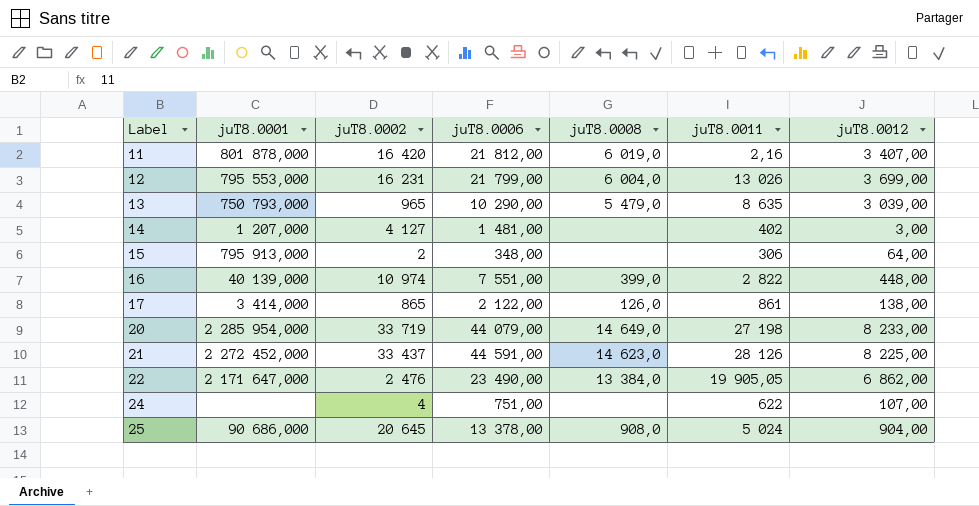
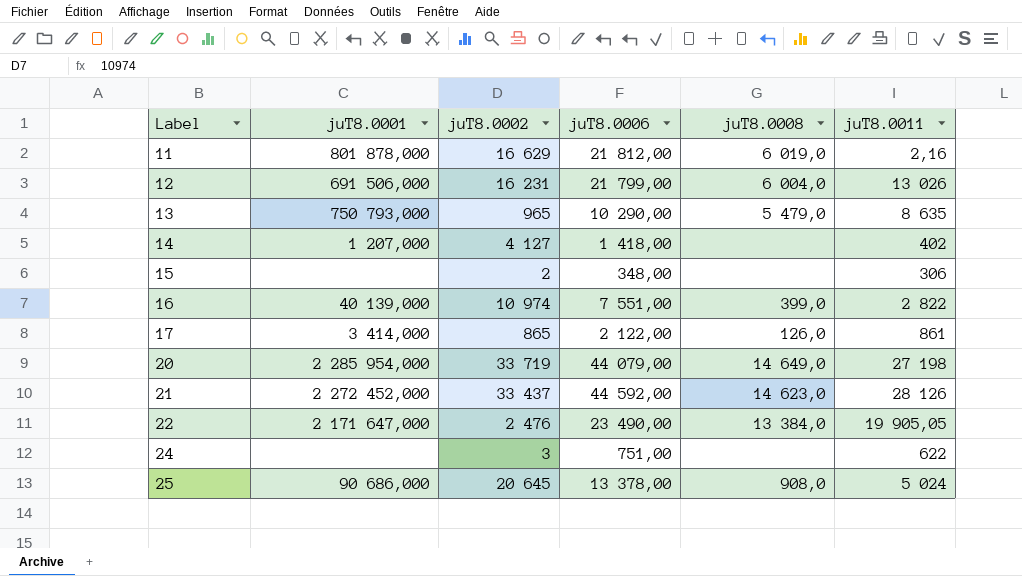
column juT8.0012 | position: 7 -> none
11 | juT8.0002: 16 420 -> 16 629
12 | juT8.0001: 795 553,000 -> 691 506,000
14 | juT8.0006: 1 481,00 -> 1 418,00
15 | juT8.0001: 795 913,000 -> none
21 | juT8.0006: 44 591,00 -> 44 592,00
24 | juT8.0002: 4 -> 3

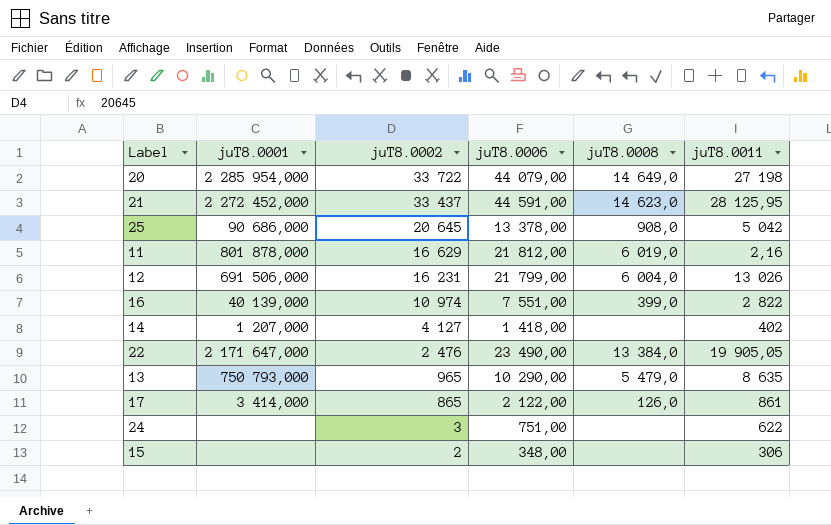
row order: Label ascending -> juT8.0002 descending
20 | juT8.0002: 33 719 -> 33 722
21 | juT8.0006: 44 592,00 -> 44 591,00
21 | juT8.0011: 28 126 -> 28 125,95
25 | juT8.0011: 5 024 -> 5 042

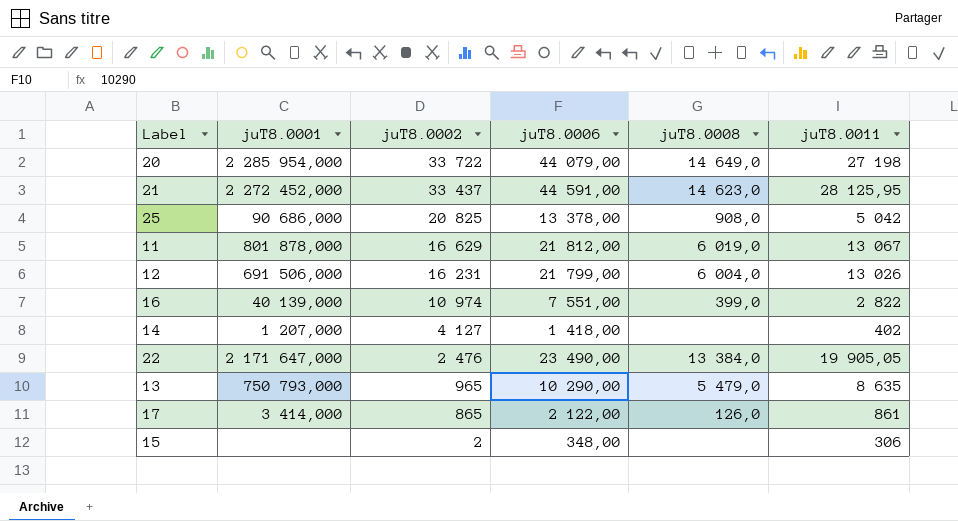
row 24: none | 3 | 751,00 | none | 622 -> none
25 | juT8.0002: 20 645 -> 20 825
11 | juT8.0011: 2,16 -> 13 067

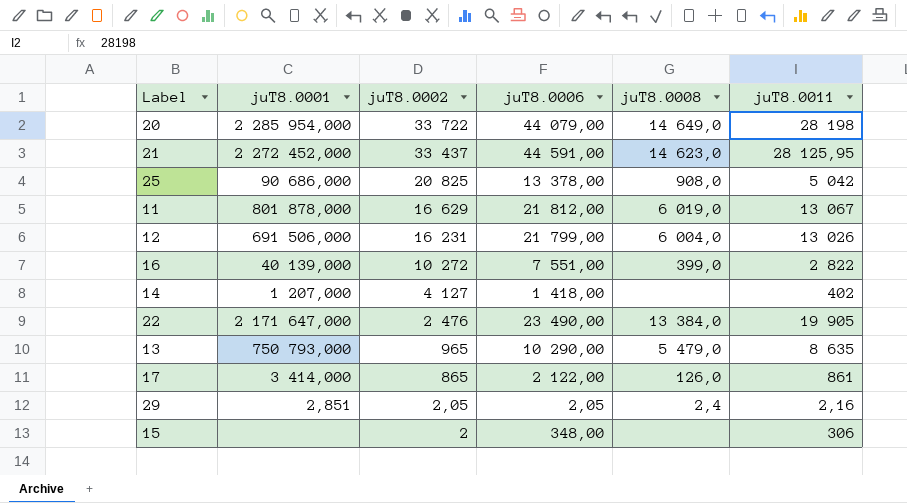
20 | juT8.0011: 27 198 -> 28 198
16 | juT8.0002: 10 974 -> 10 272
22 | juT8.0011: 19 905,05 -> 19 905
row 29: none -> 2,851 | 2,05 | 2,05 | 2,4 | 2,16

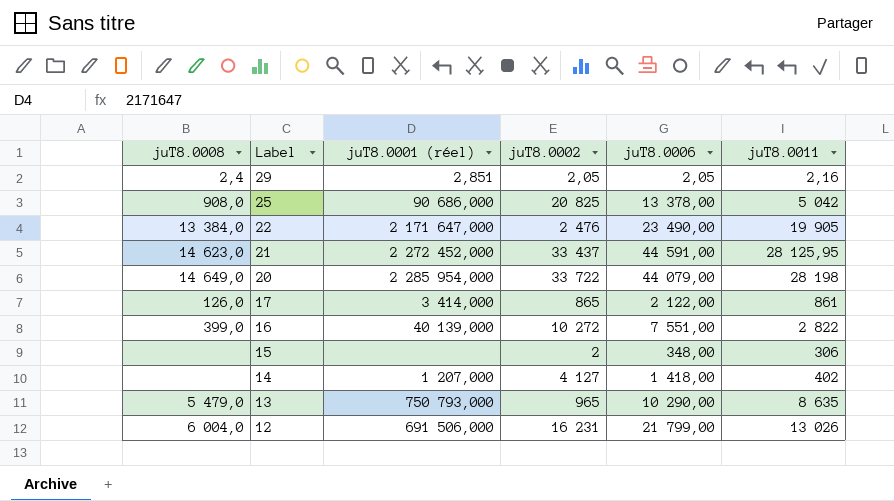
row order: juT8.0002 descending -> Label descending
column juT8.0008 | position: 5 -> 1
column name: juT8.0001 -> juT8.0001 (réel)
row 11: 801 878,000 | 16 629 | 21 812,00 | 6 019,0 | 13 067 -> none

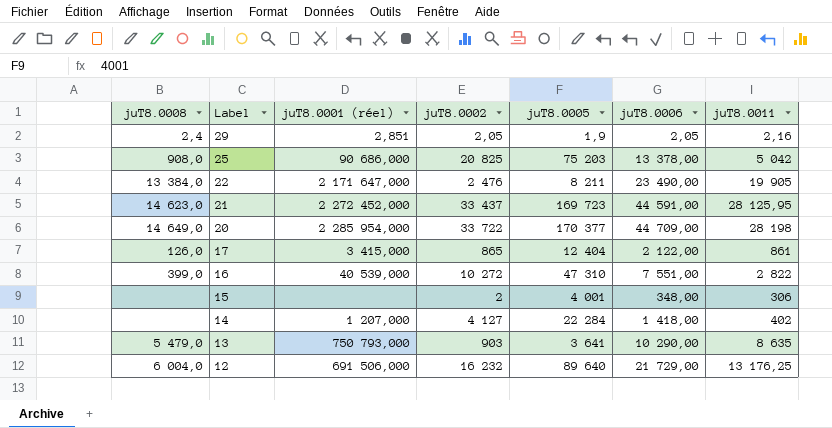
column juT8.0005 | position: none -> 5
20 | juT8.0006: 44 079,00 -> 44 709,00
17 | juT8.0001 (réel): 3 414,000 -> 3 415,000
16 | juT8.0001 (réel): 40 139,000 -> 40 539,000
13 | juT8.0002: 965 -> 903
12 | juT8.0002: 16 231 -> 16 232
12 | juT8.0006: 21 799,00 -> 21 729,00
12 | juT8.0011: 13 026 -> 13 176,25

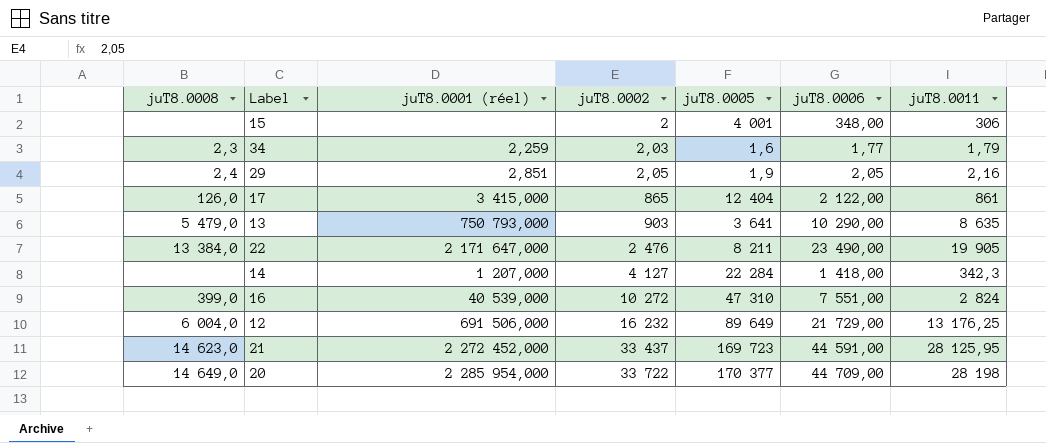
row order: Label descending -> juT8.0002 ascending
row 25: 908,0 | 90 686,000 | 20 825 | 75 203 | 13 378,00 | 5 042 -> none
row 34: none -> 2,3 | 2,259 | 2,03 | 1,6 | 1,77 | 1,79
14 | juT8.0011: 402 -> 342,3
16 | juT8.0011: 2 822 -> 2 824
12 | juT8.0005: 89 640 -> 89 649

